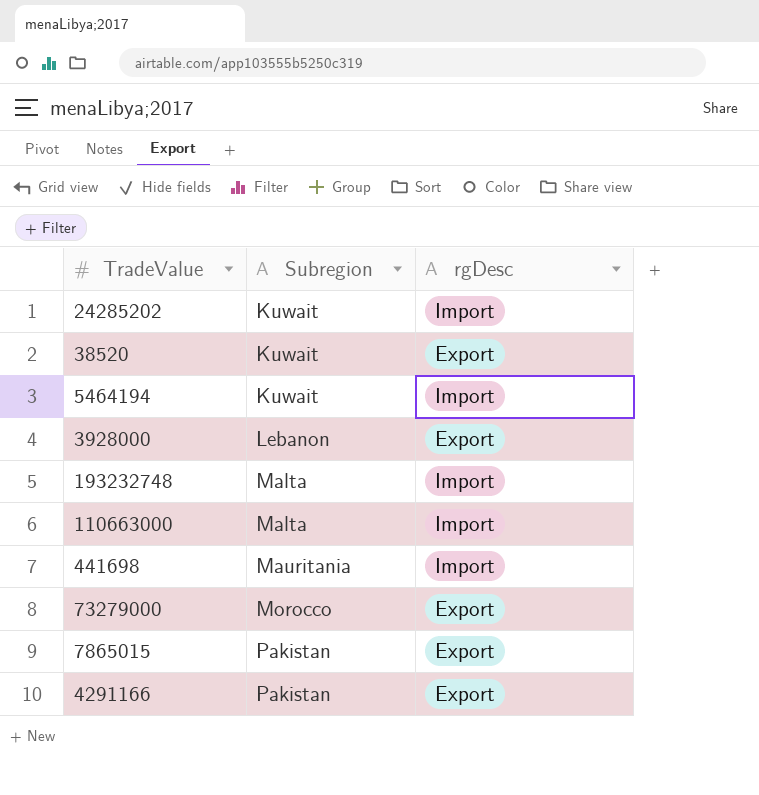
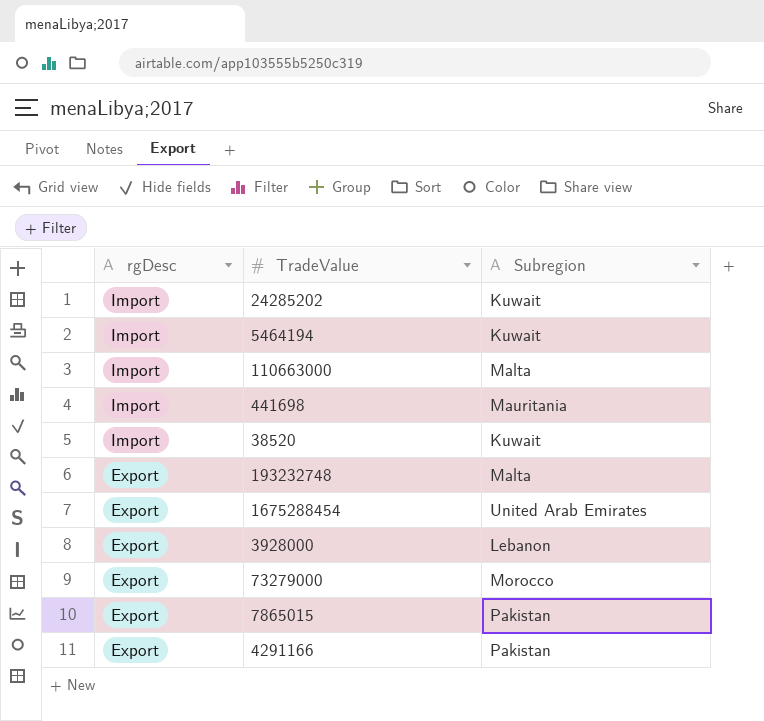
row order: Subregion ascending -> rgDesc descending
column rgDesc | position: 3 -> 1
38520 | rgDesc: Export -> Import
193232748 | rgDesc: Import -> Export
row 1675288454: none -> Export | United Arab Emirates

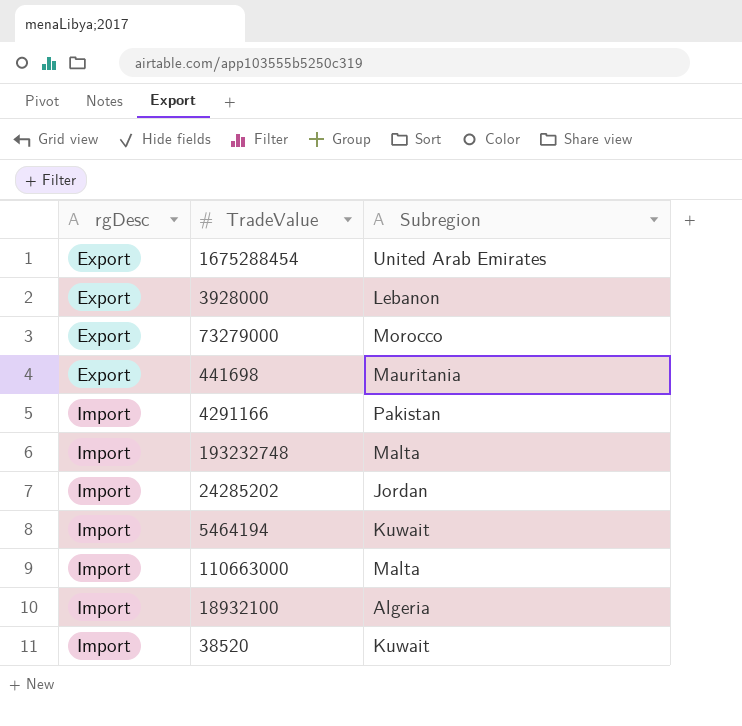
row order: rgDesc descending -> rgDesc ascending
row 7865015: Export | Pakistan -> none
441698 | rgDesc: Import -> Export
4291166 | rgDesc: Export -> Import
193232748 | rgDesc: Export -> Import
24285202 | Subregion: Kuwait -> Jordan
row 18932100: none -> Import | Algeria

